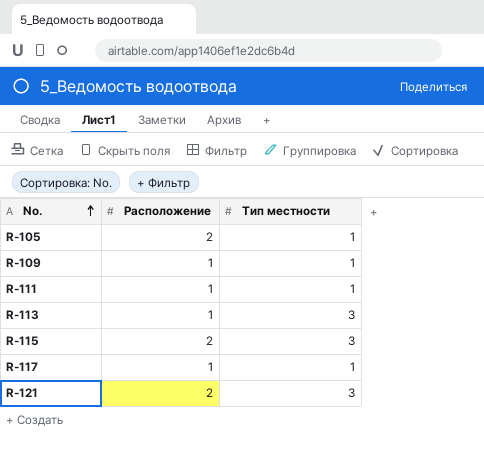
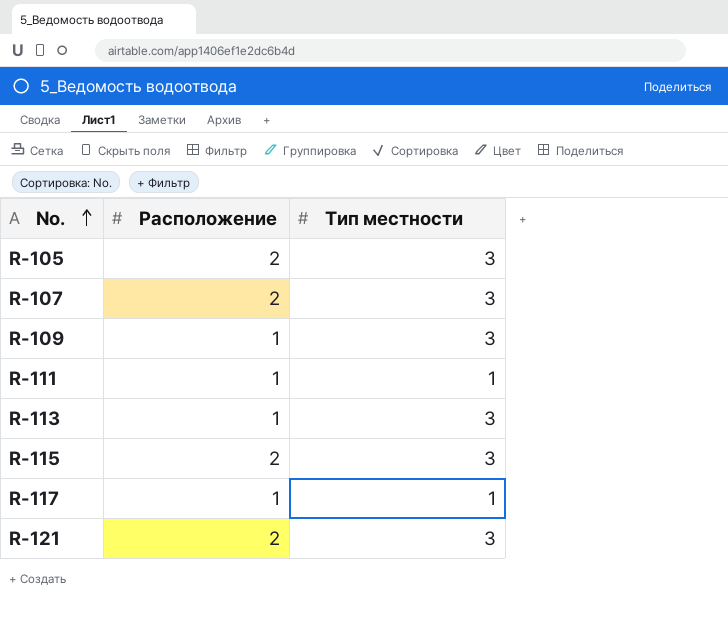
R-105 | Тип местности: 1 -> 3
row R-107: none -> 2 | 3
R-109 | Тип местности: 1 -> 3

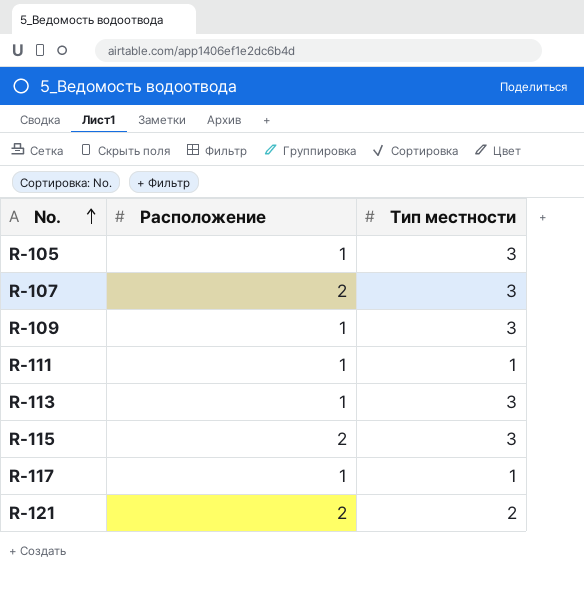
R-105 | Расположение: 2 -> 1
R-121 | Тип местности: 3 -> 2

